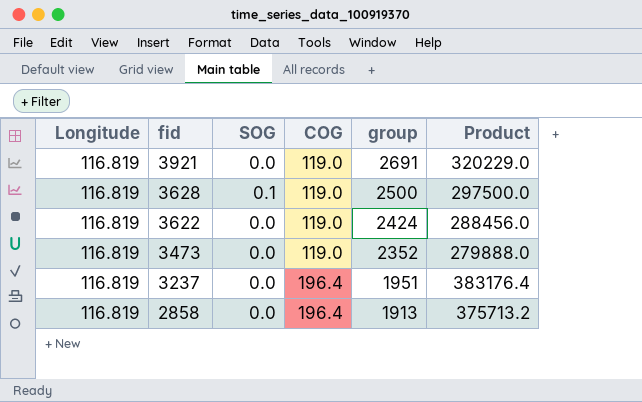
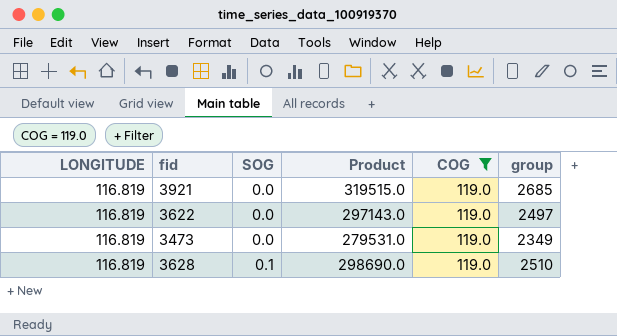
filter: none -> COG = 119.0
row order: fid descending -> SOG ascending
column name: Longitude -> LONGITUDE
column Product | position: 6 -> 4
3921 | Product: 320229.0 -> 319515.0
3921 | group: 2691 -> 2685
3622 | Product: 288456.0 -> 297143.0
3622 | group: 2424 -> 2497
3473 | Product: 279888.0 -> 279531.0
3473 | group: 2352 -> 2349
3628 | Product: 297500.0 -> 298690.0
3628 | group: 2500 -> 2510

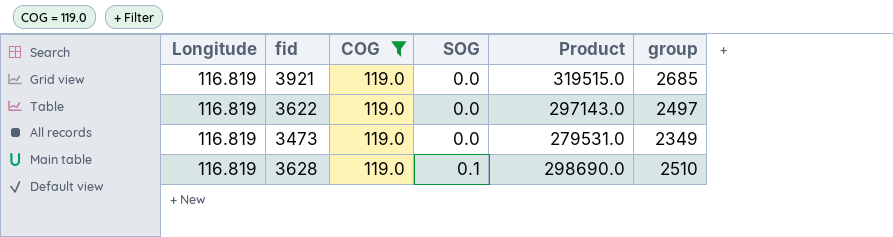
column name: LONGITUDE -> Longitude
column COG | position: 5 -> 3

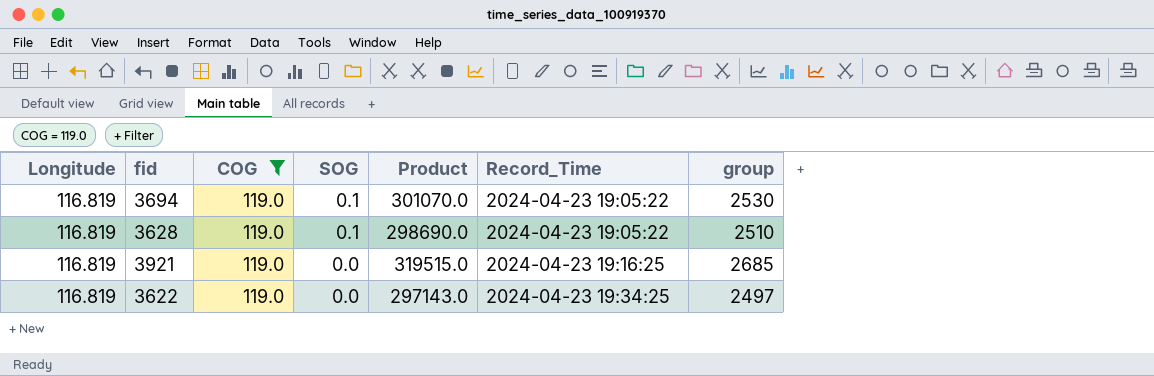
row order: SOG ascending -> SOG descending
column Record_Time | position: none -> 6
row 3473: 116.819 | 119.0 | 0.0 | 279531.0 | 2349 -> none
row 3694: none -> 116.819 | 119.0 | 0.1 | 301070.0 | 2024-04-23 19:05:22 | 2530

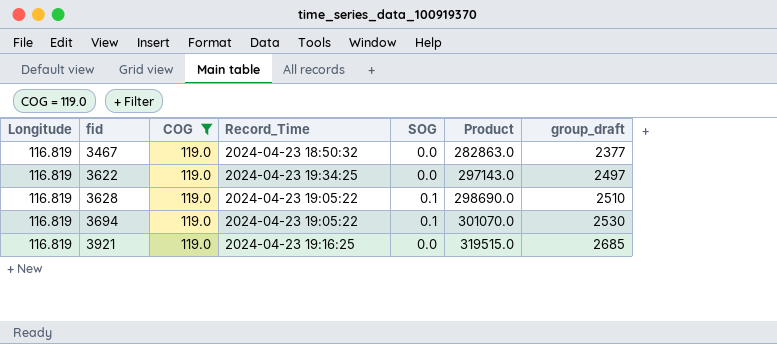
row order: SOG descending -> fid ascending
column Record_Time | position: 6 -> 4
column name: group -> group_draft
row 3467: none -> 116.819 | 119.0 | 2024-04-23 18:50:32 | 0.0 | 282863.0 | 2377

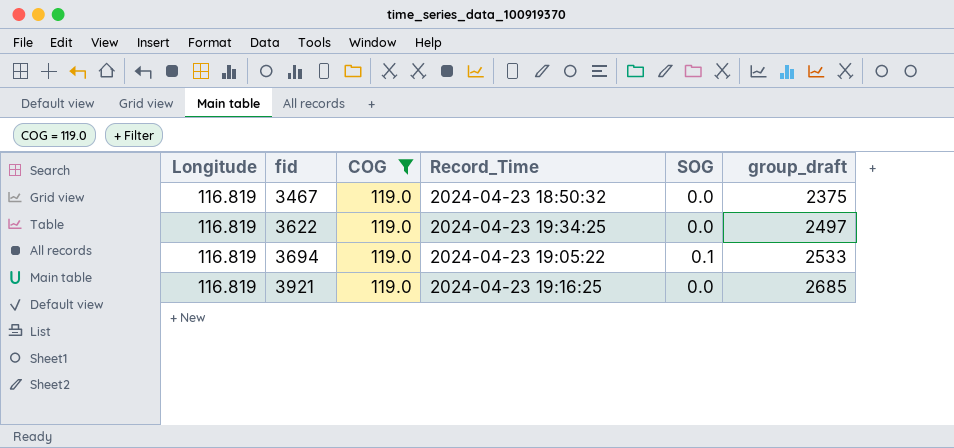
column Product | formula: [COG] * [group_draft] -> none
row 3628: 116.819 | 119.0 | 2024-04-23 19:05:22 | 0.1 | 298690.0 | 2510 -> none
3467 | group_draft: 2377 -> 2375
3694 | group_draft: 2530 -> 2533

